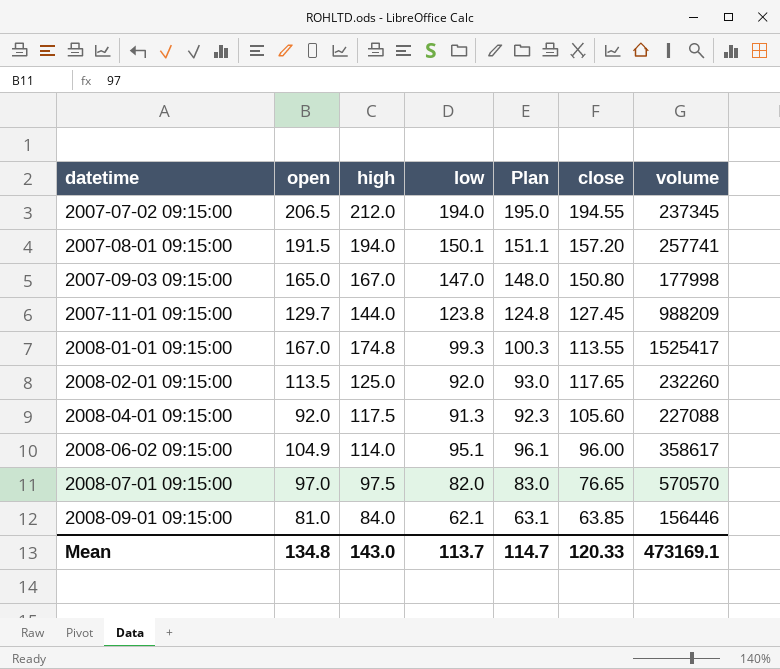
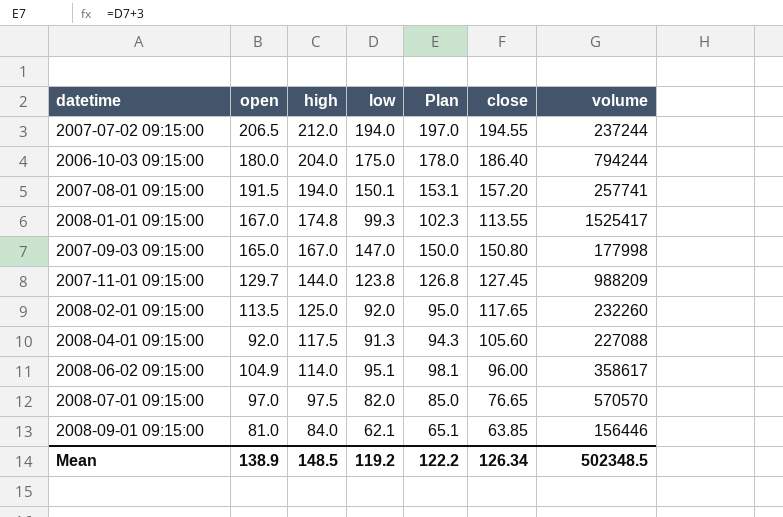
row order: datetime ascending -> high descending
column Plan | formula: [low] + 1 -> [low] + 3
2007-07-02 09:15:00 | volume: 237345 -> 237244
row 2006-10-03 09:15:00: none -> 180.0 | 204.0 | 175.0 | 178.0 | 186.40 | 794244
Mean | open: 134.8 -> 138.9
Mean | high: 143.0 -> 148.5
Mean | low: 113.7 -> 119.2
Mean | Plan: 114.7 -> 122.2
Mean | close: 120.33 -> 126.34
Mean | volume: 473169.1 -> 502348.5

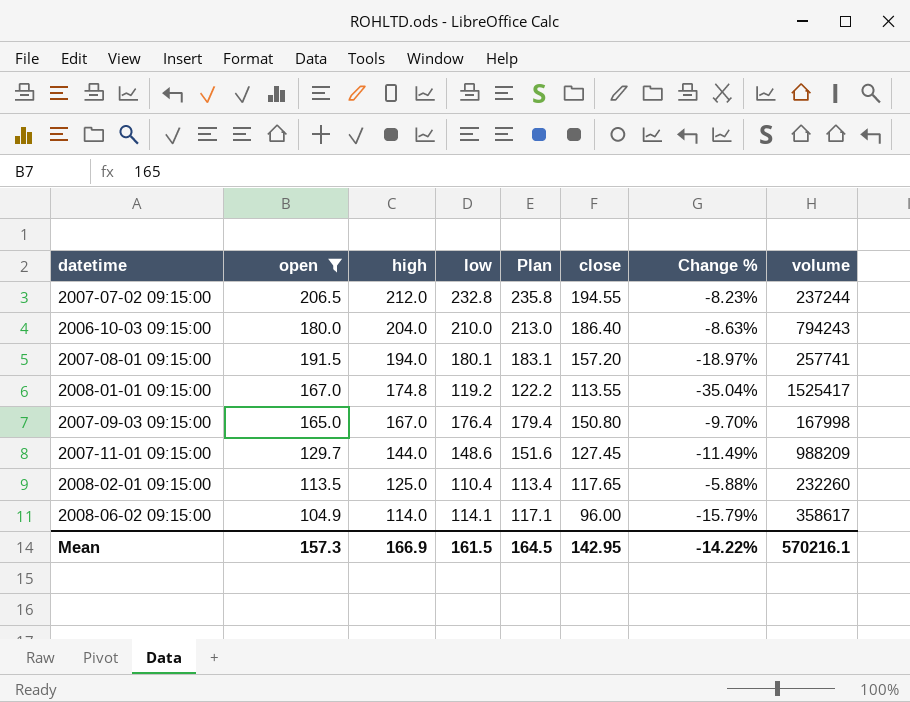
filter: none -> open >= 104.9
column Change % | formula: none -> ([close] - [high]) / [high]
2007-07-02 09:15:00 | low: 194.0 -> 232.8
2007-07-02 09:15:00 | Plan: 197.0 -> 235.8
2006-10-03 09:15:00 | low: 175.0 -> 210.0
2006-10-03 09:15:00 | Plan: 178.0 -> 213.0
2006-10-03 09:15:00 | volume: 794244 -> 794243
2007-08-01 09:15:00 | low: 150.1 -> 180.1
2007-08-01 09:15:00 | Plan: 153.1 -> 183.1
2008-01-01 09:15:00 | low: 99.3 -> 119.2
2008-01-01 09:15:00 | Plan: 102.3 -> 122.2
2007-09-03 09:15:00 | low: 147.0 -> 176.4
2007-09-03 09:15:00 | Plan: 150.0 -> 179.4
2007-09-03 09:15:00 | volume: 177998 -> 167998
2007-11-01 09:15:00 | low: 123.8 -> 148.6
2007-11-01 09:15:00 | Plan: 126.8 -> 151.6
2008-02-01 09:15:00 | low: 92.0 -> 110.4
2008-02-01 09:15:00 | Plan: 95.0 -> 113.4
2008-06-02 09:15:00 | low: 95.1 -> 114.1
2008-06-02 09:15:00 | Plan: 98.1 -> 117.1
Mean | open: 138.9 -> 157.3
Mean | high: 148.5 -> 166.9
Mean | low: 119.2 -> 161.5
Mean | Plan: 122.2 -> 164.5
Mean | close: 126.34 -> 142.95
Mean | volume: 502348.5 -> 570216.1

